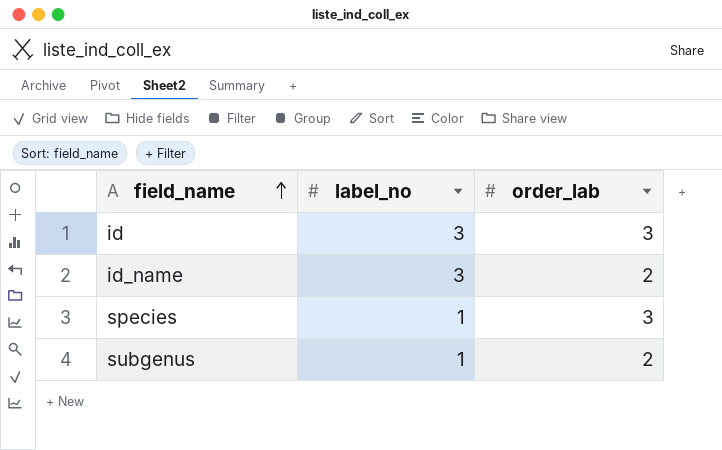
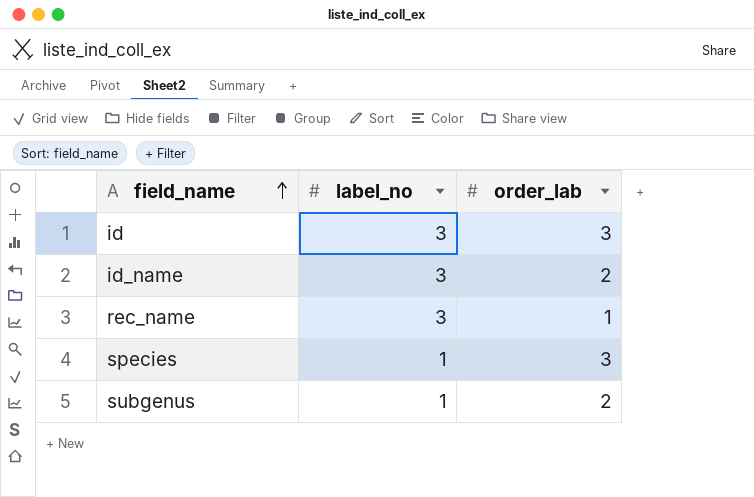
row rec_name: none -> 3 | 1

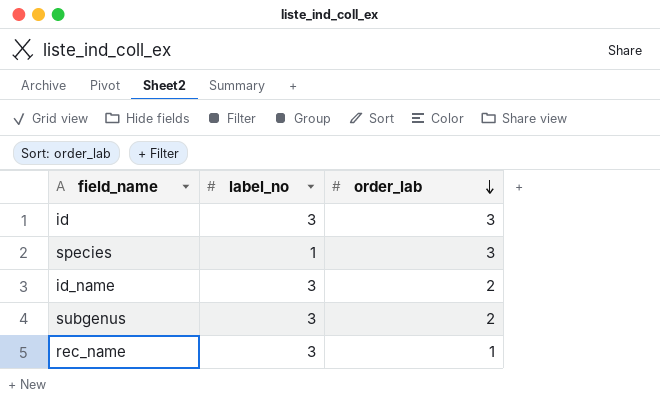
row order: field_name ascending -> order_lab descending
subgenus | label_no: 1 -> 3

